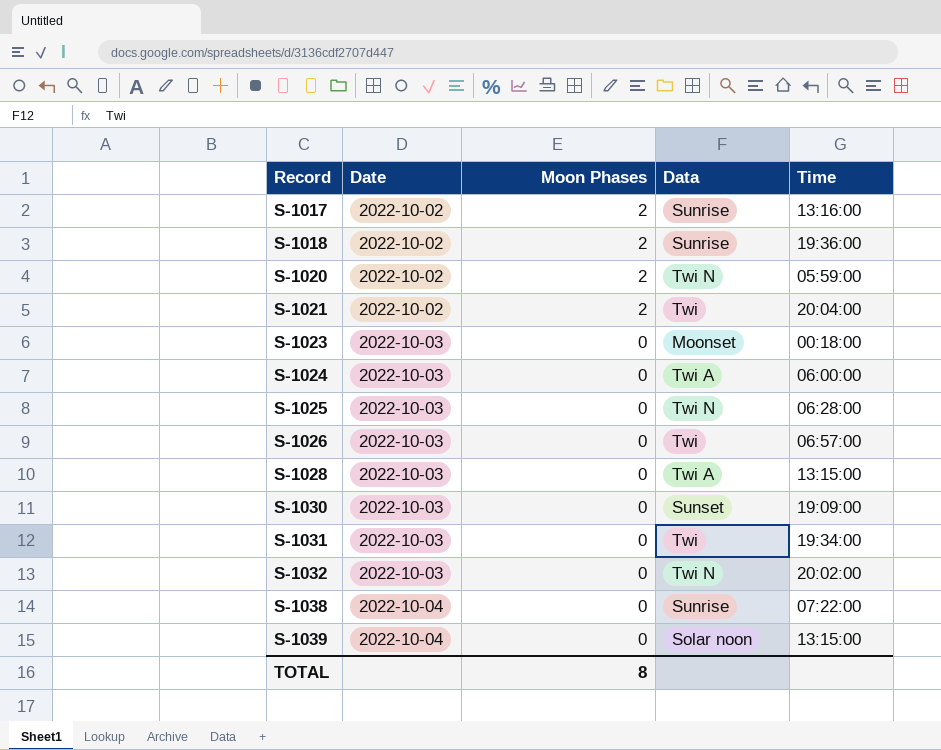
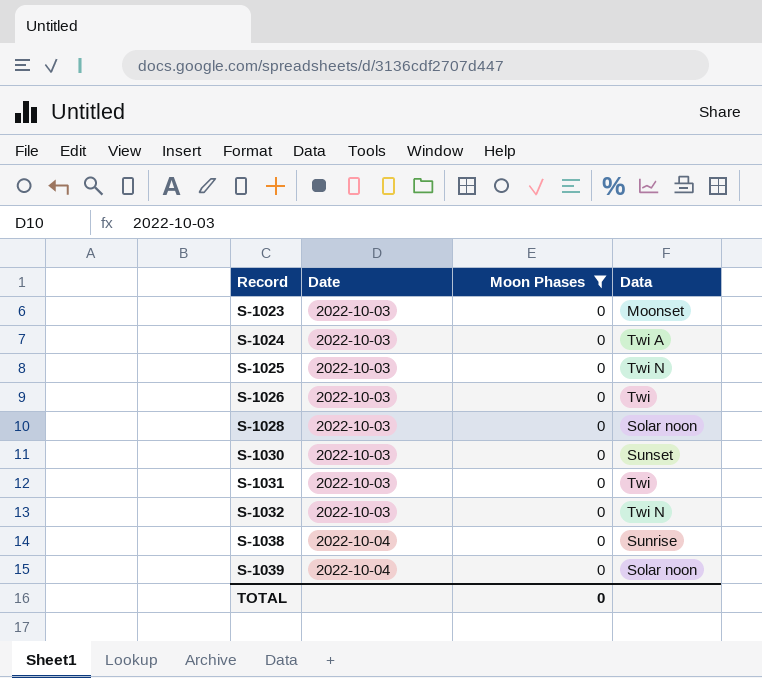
filter: none -> Moon Phases = 0
column Time | position: 5 -> none
S-1028 | Data: Twi A -> Solar noon
TOTAL | Moon Phases: 8 -> 0

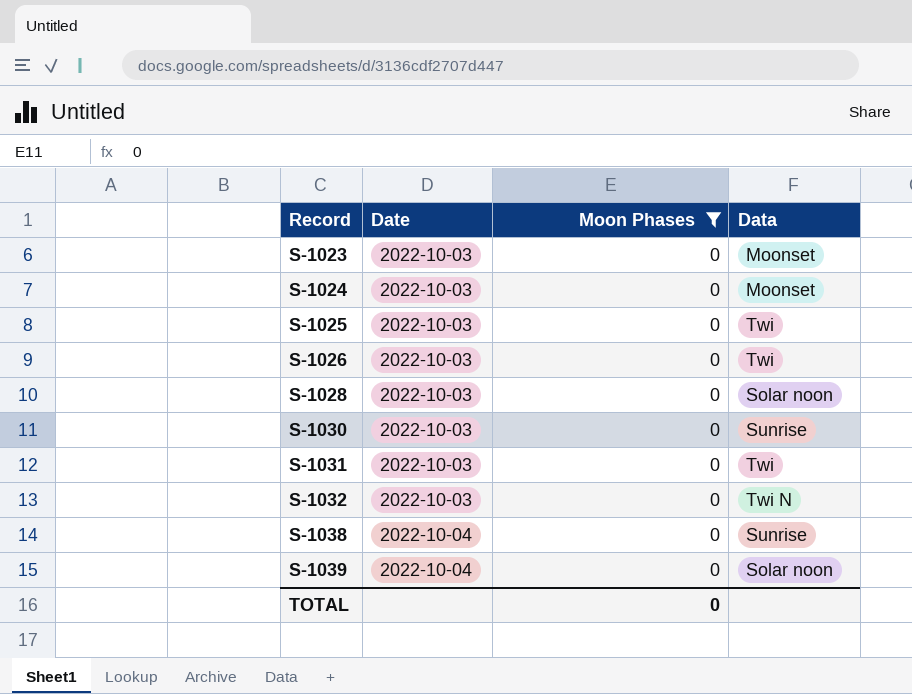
S-1024 | Data: Twi A -> Moonset
S-1025 | Data: Twi N -> Twi
S-1030 | Data: Sunset -> Sunrise

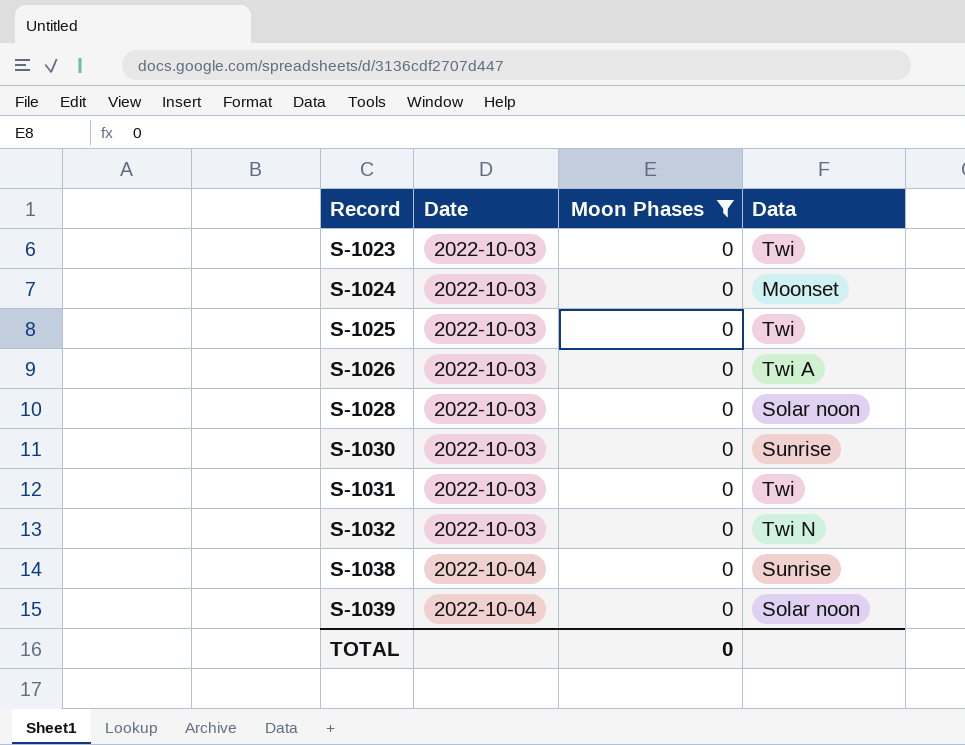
S-1023 | Data: Moonset -> Twi
S-1026 | Data: Twi -> Twi A

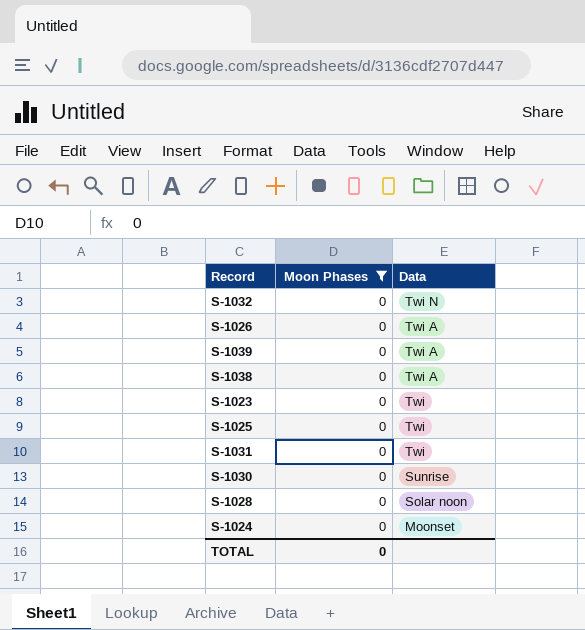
row order: Record ascending -> Data descending
column Date | position: 2 -> none
S-1039 | Data: Solar noon -> Twi A
S-1038 | Data: Sunrise -> Twi A

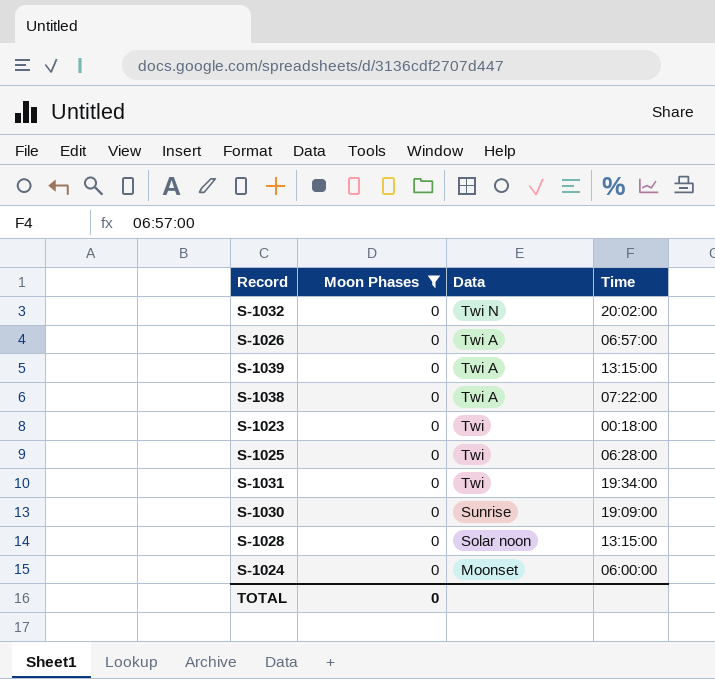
column Time | position: none -> 4

